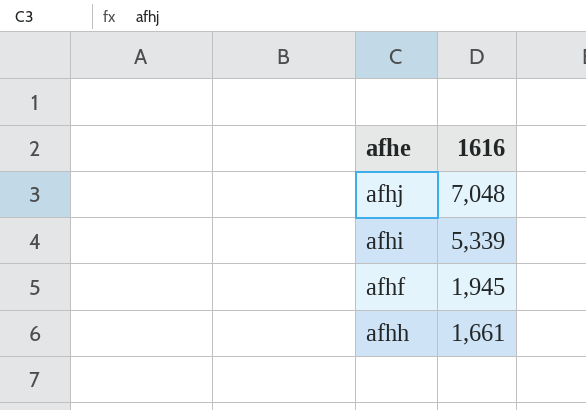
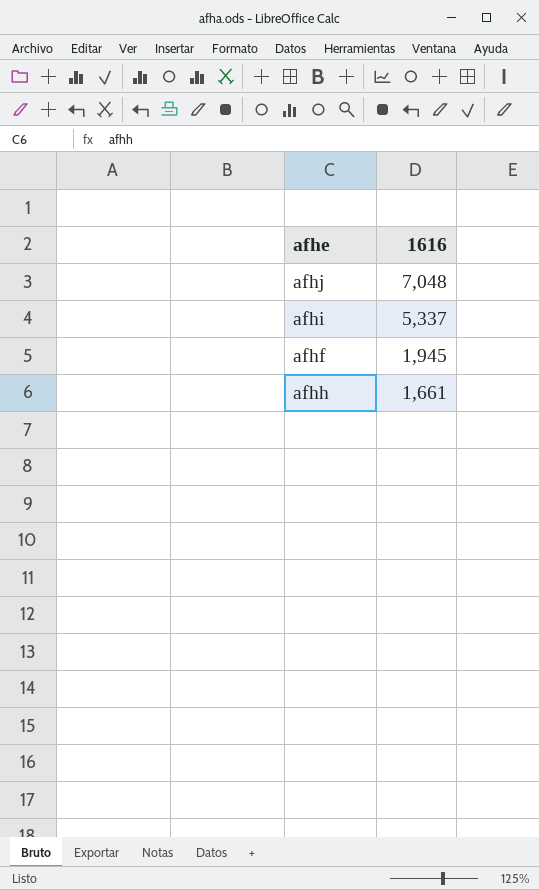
afhi | 1616: 5,339 -> 5,337

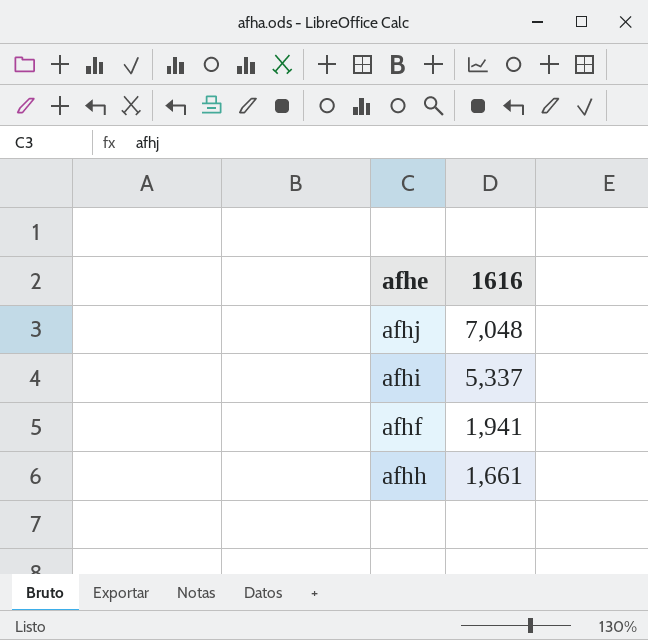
afhf | 1616: 1,945 -> 1,941

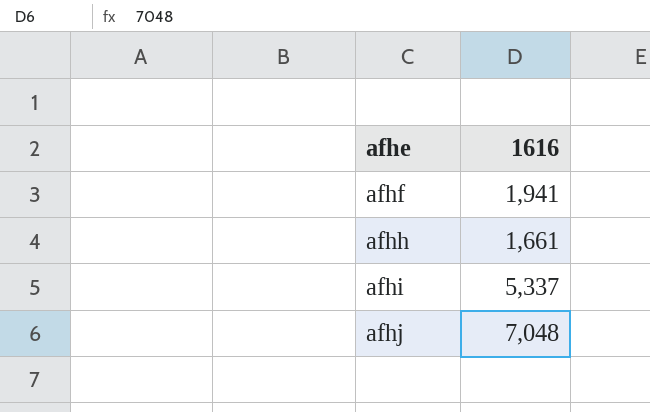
row order: 1616 descending -> afhe ascending

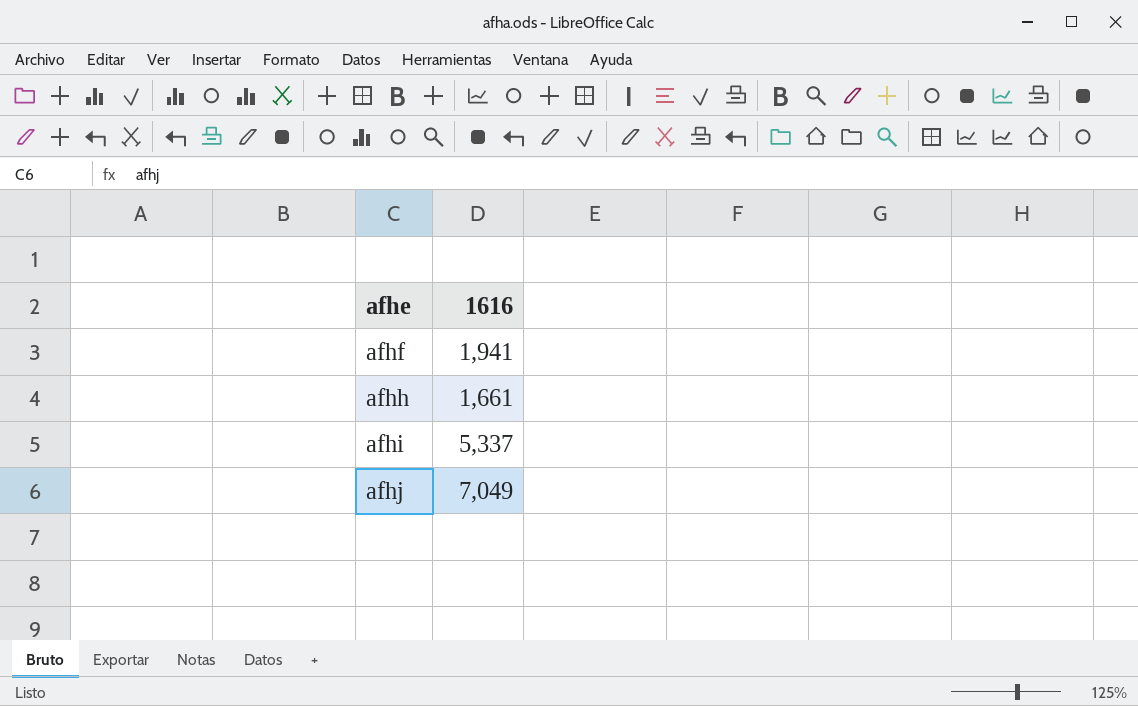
afhj | 1616: 7,048 -> 7,049

